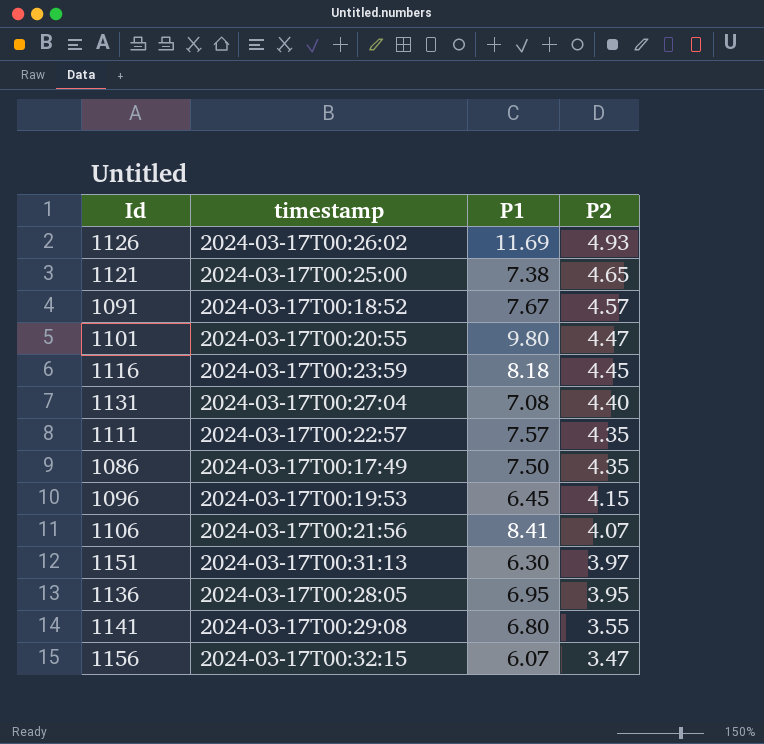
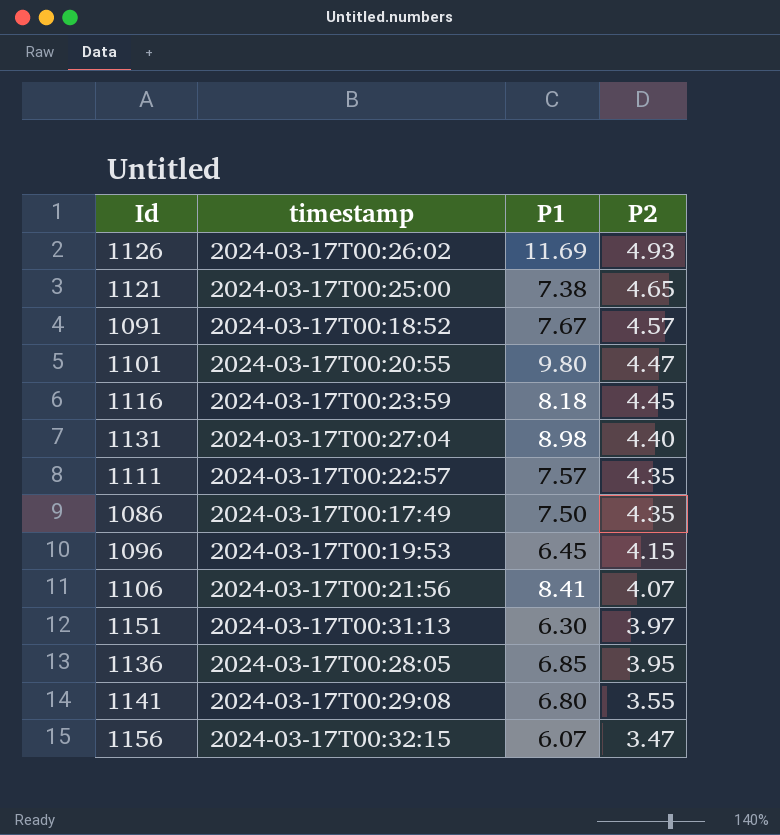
1131 | P1: 7.08 -> 8.98
1136 | P1: 6.95 -> 6.85

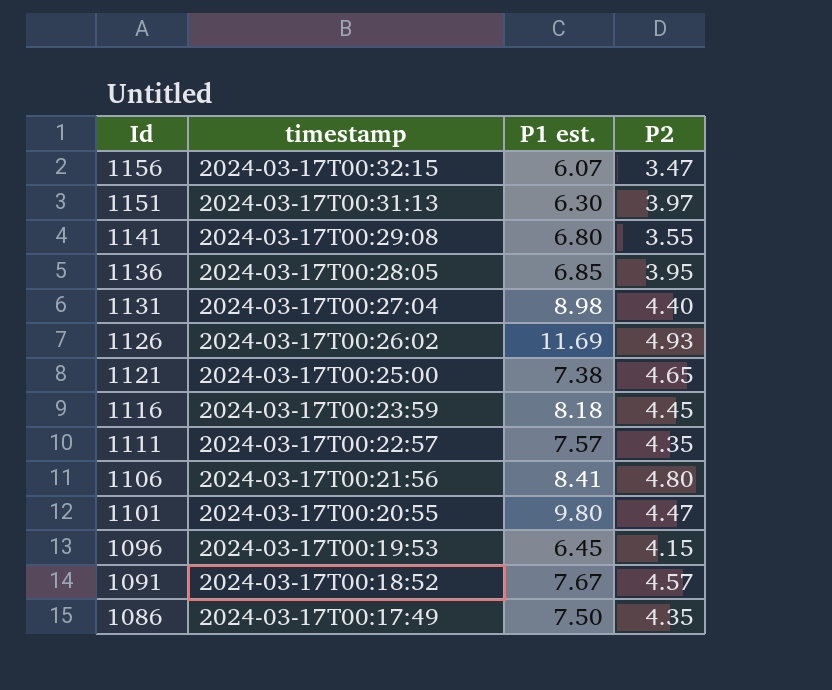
row order: P2 descending -> Id descending
column name: P1 -> P1 est.
1106 | P2: 4.07 -> 4.80

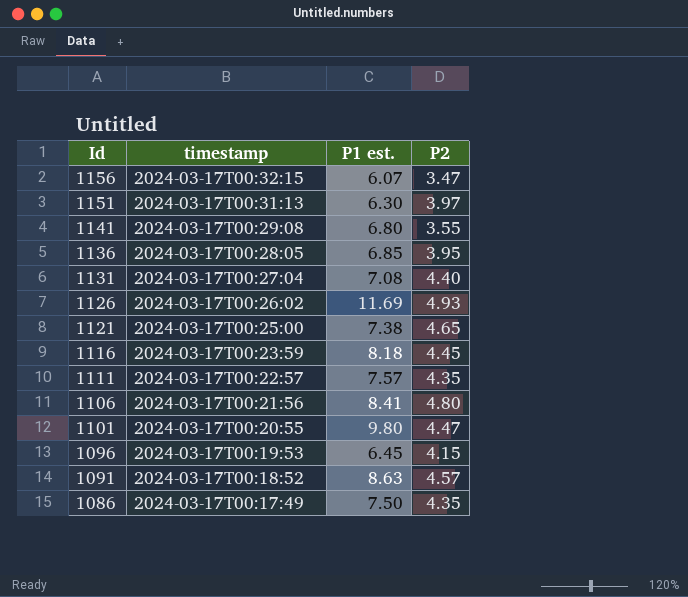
1131 | P1 est.: 8.98 -> 7.08
1091 | P1 est.: 7.67 -> 8.63

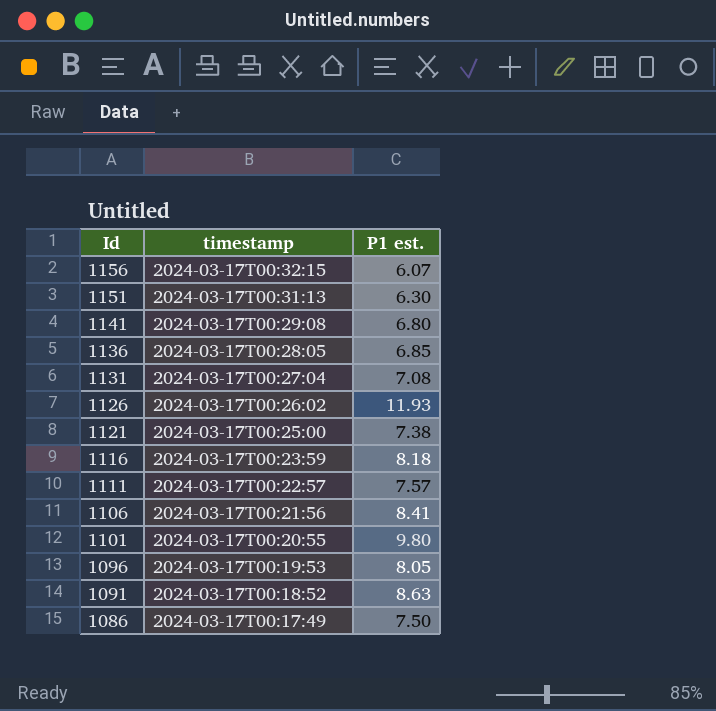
column P2 | position: 4 -> none
1126 | P1 est.: 11.69 -> 11.93
1096 | P1 est.: 6.45 -> 8.05

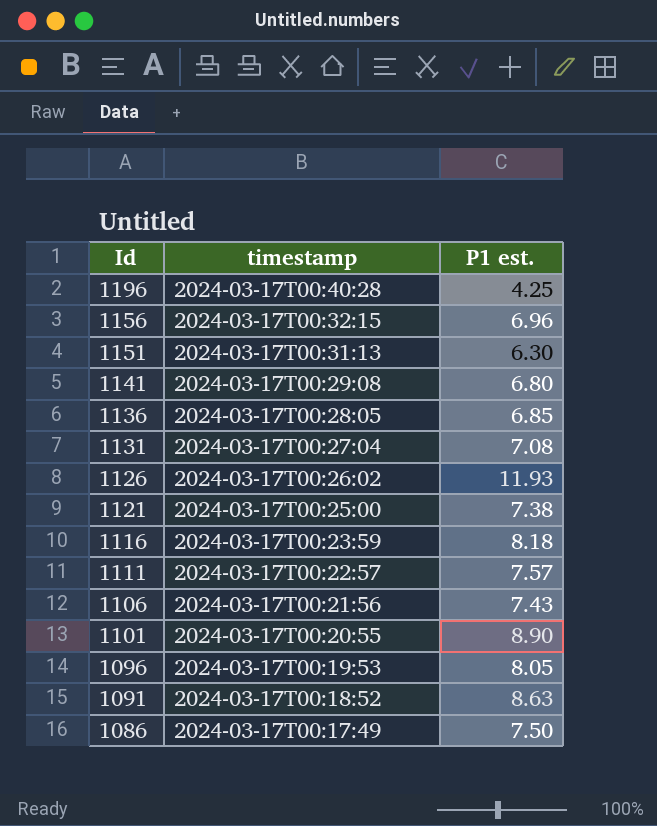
row 1196: none -> 2024-03-17T00:40:28 | 4.25
1156 | P1 est.: 6.07 -> 6.96
1106 | P1 est.: 8.41 -> 7.43
1101 | P1 est.: 9.80 -> 8.90

